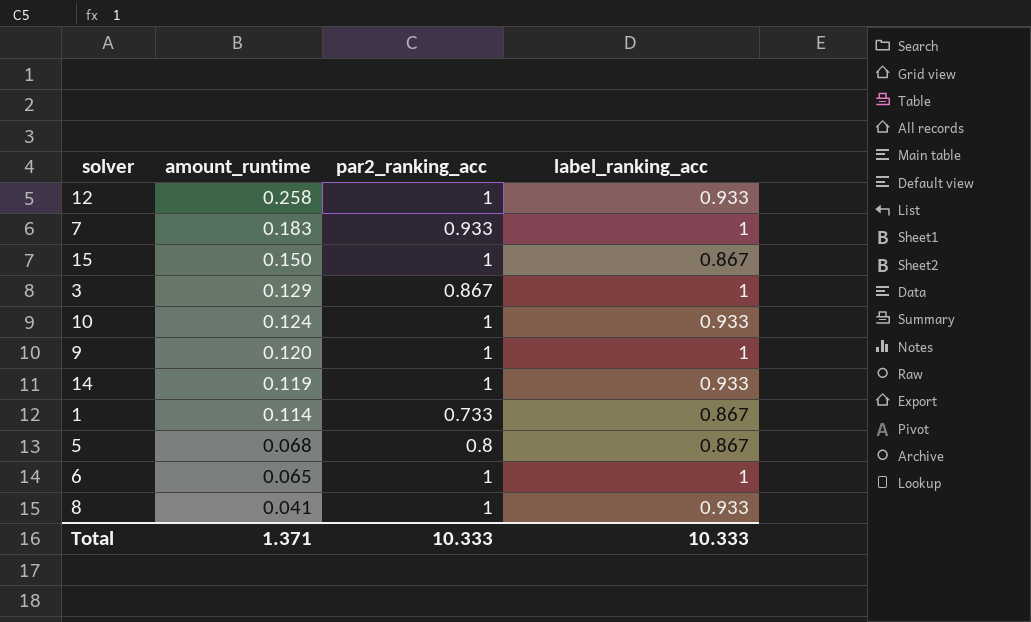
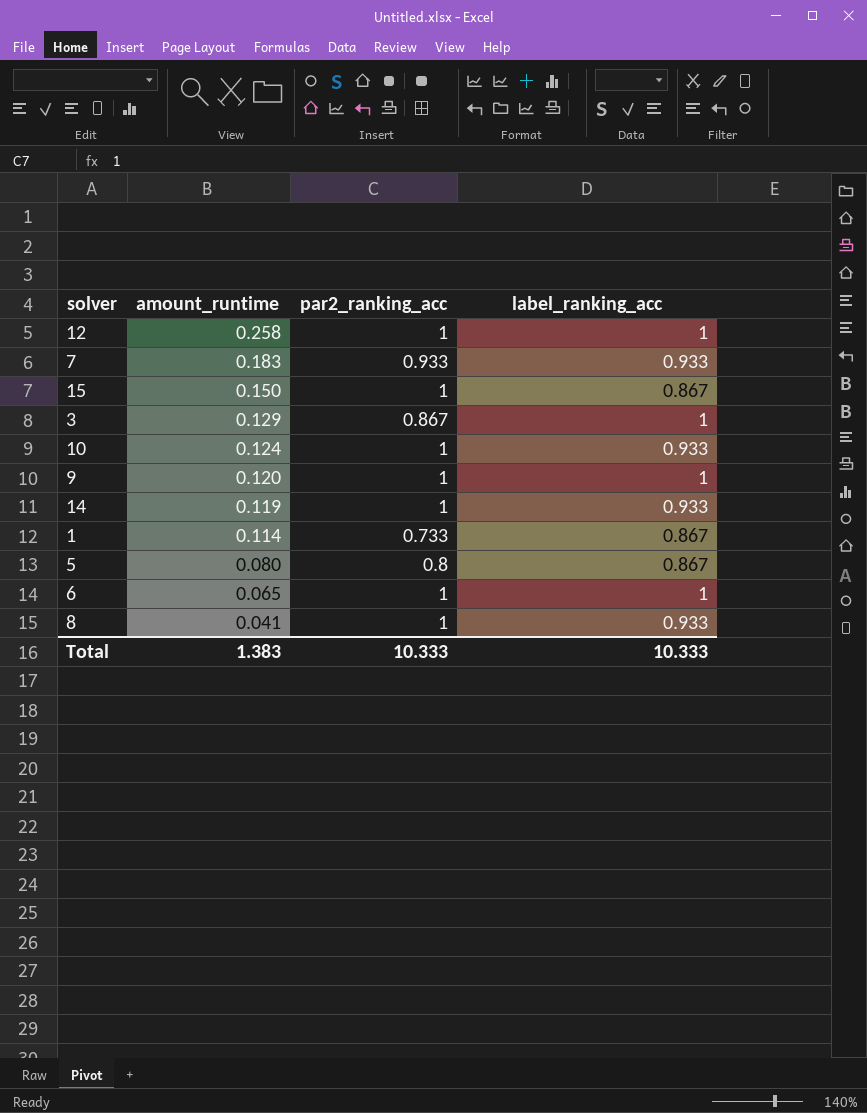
12 | label_ranking_acc: 0.933 -> 1
7 | label_ranking_acc: 1 -> 0.933
5 | amount_runtime: 0.068 -> 0.080
Total | amount_runtime: 1.371 -> 1.383

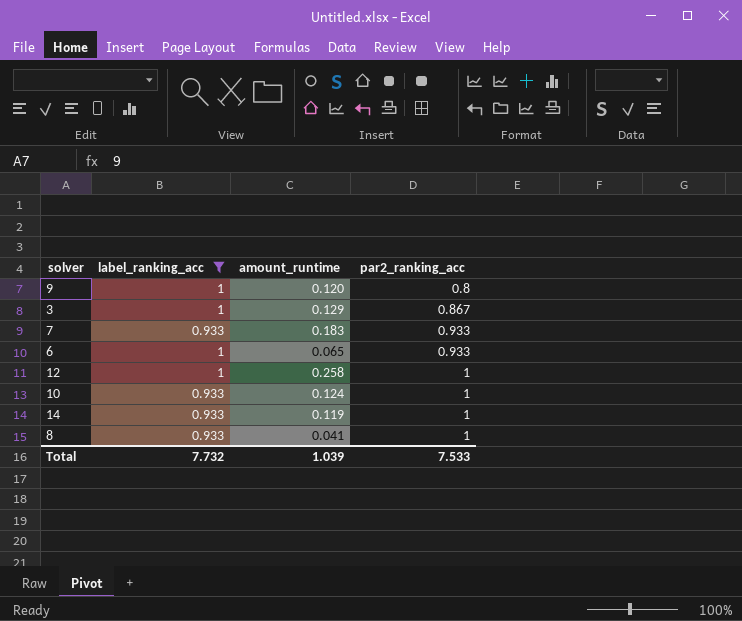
filter: none -> label_ranking_acc != 0.867
row order: amount_runtime descending -> par2_ranking_acc ascending
column label_ranking_acc | position: 4 -> 2
9 | par2_ranking_acc: 1 -> 0.8
6 | par2_ranking_acc: 1 -> 0.933
Total | label_ranking_acc: 10.333 -> 7.732
Total | amount_runtime: 1.383 -> 1.039
Total | par2_ranking_acc: 10.333 -> 7.533

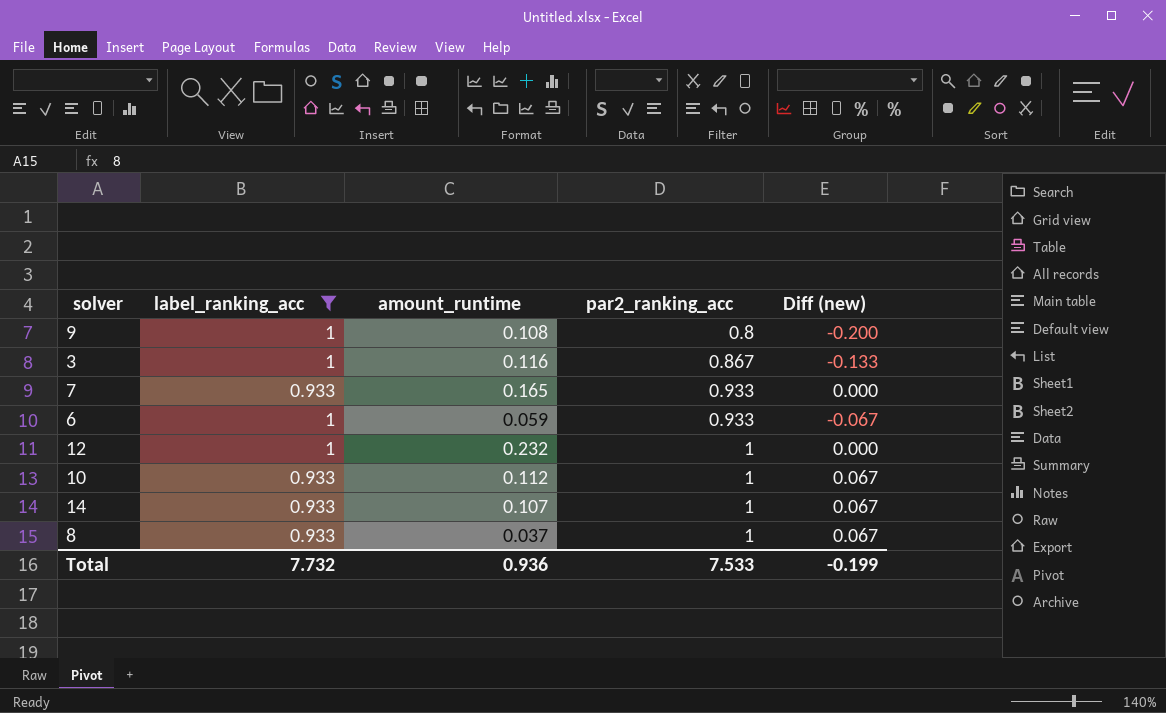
column Diff (new) | formula: none -> [par2_ranking_acc] - [label_ranking_acc]
9 | amount_runtime: 0.120 -> 0.108
3 | amount_runtime: 0.129 -> 0.116
7 | amount_runtime: 0.183 -> 0.165
6 | amount_runtime: 0.065 -> 0.059
12 | amount_runtime: 0.258 -> 0.232
10 | amount_runtime: 0.124 -> 0.112
14 | amount_runtime: 0.119 -> 0.107
8 | amount_runtime: 0.041 -> 0.037
Total | amount_runtime: 1.039 -> 0.936

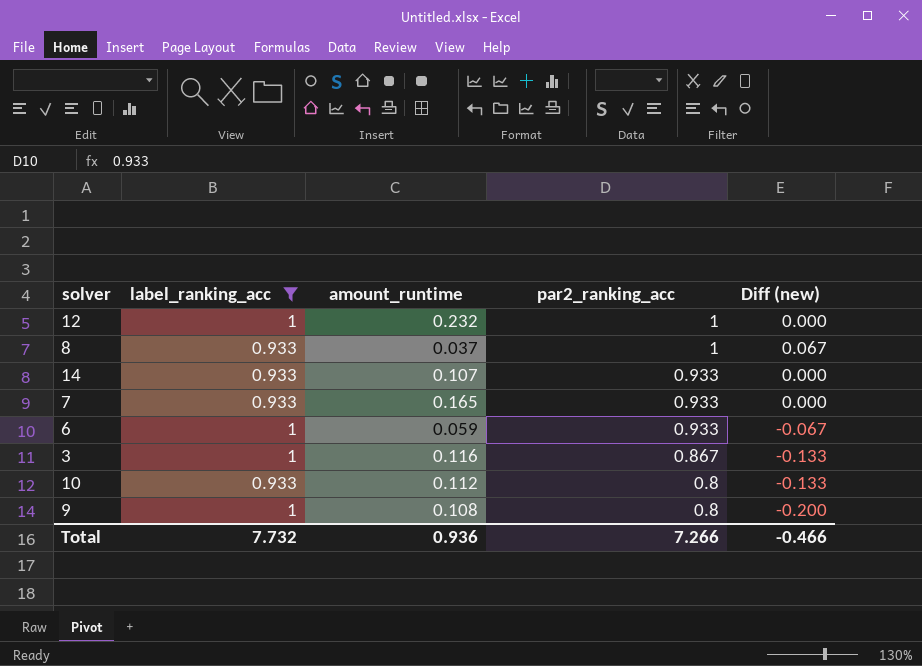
row order: par2_ranking_acc ascending -> par2_ranking_acc descending
14 | par2_ranking_acc: 1 -> 0.933
14 | Diff (new): 0.067 -> 0.000
10 | par2_ranking_acc: 1 -> 0.8
10 | Diff (new): 0.067 -> -0.133
Total | par2_ranking_acc: 7.533 -> 7.266
Total | Diff (new): -0.199 -> -0.466

